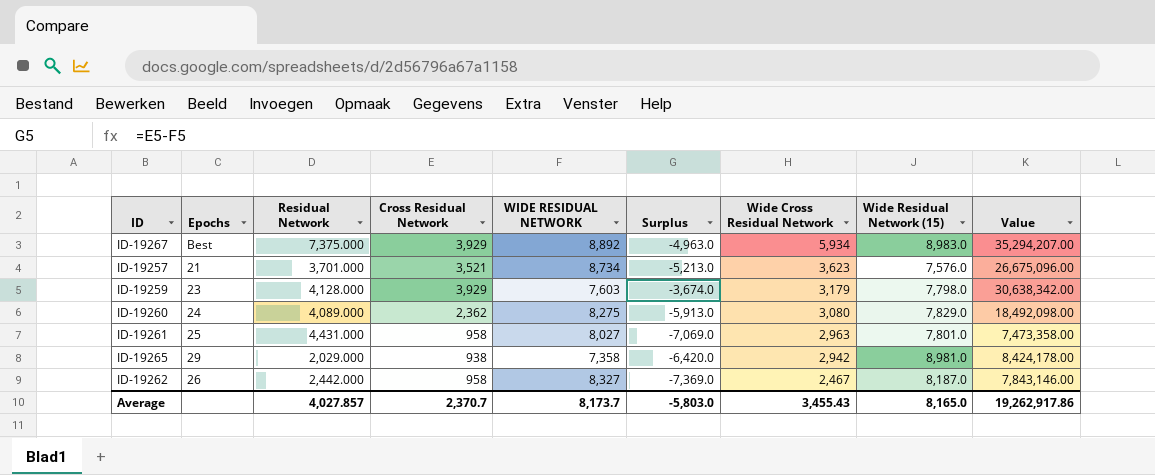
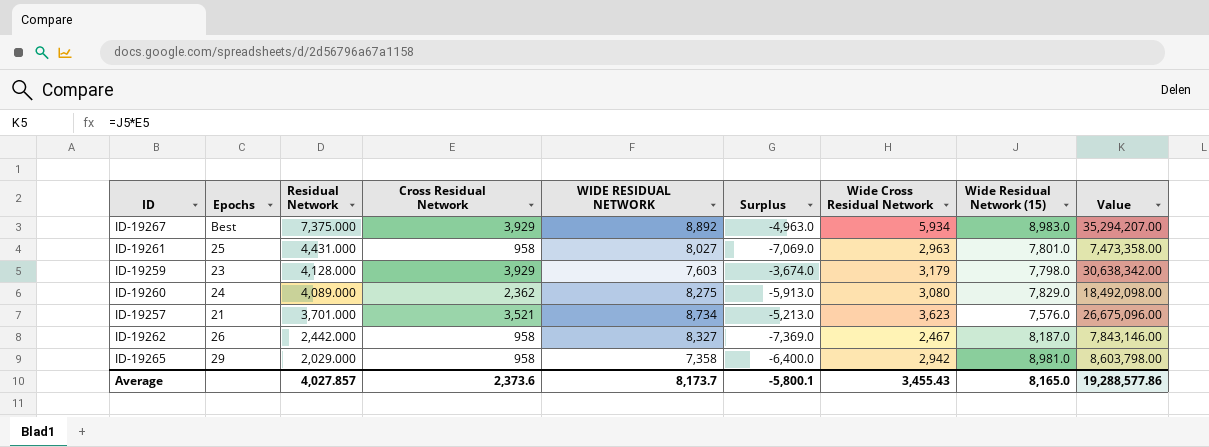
row order: Wide Cross Residual Network descending -> Residual Network descending
ID-19265 | Cross Residual Network: 938 -> 958
ID-19265 | Surplus: -6,420.0 -> -6,400.0
ID-19265 | Value: 8,424,178.00 -> 8,603,798.00
Average | Cross Residual Network: 2,370.7 -> 2,373.6
Average | Surplus: -5,803.0 -> -5,800.1
Average | Value: 19,262,917.86 -> 19,288,577.86

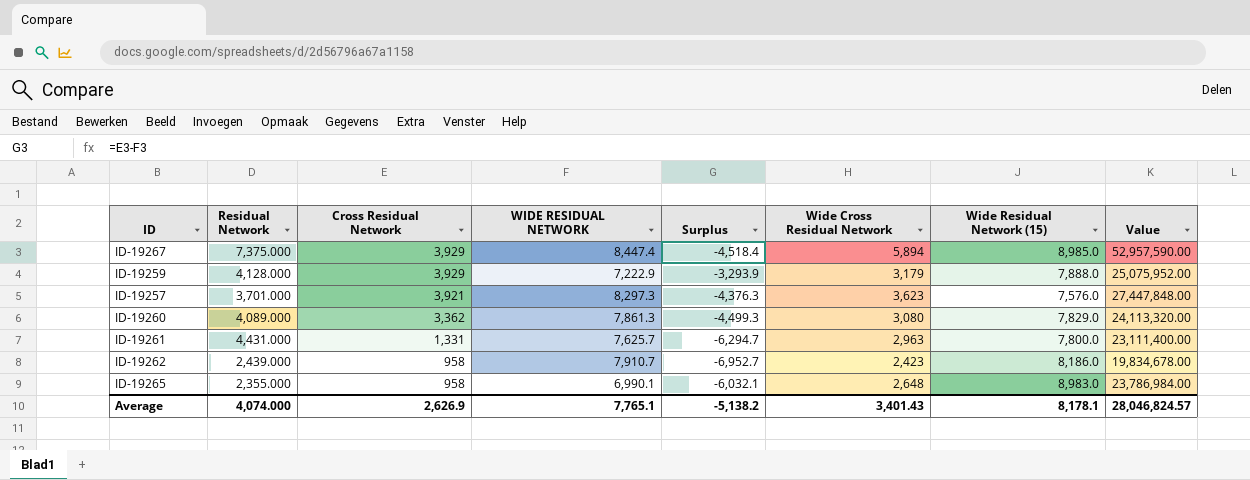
row order: Residual Network descending -> Cross Residual Network descending
column Epochs | position: 2 -> none
column Value | formula: [Cross Residual Network] * [Wide Residual Network (15)] -> [Wide Cross Residual Network] * [Wide Residual Network (15)]
ID-19267 | WIDE RESIDUAL NETWORK: 8,892 -> 8,447.4
ID-19267 | Surplus: -4,963.0 -> -4,518.4
ID-19267 | Wide Cross Residual Network: 5,934 -> 5,894
ID-19267 | Wide Residual Network (15): 8,983.0 -> 8,985.0
ID-19259 | WIDE RESIDUAL NETWORK: 7,603 -> 7,222.9
ID-19259 | Surplus: -3,674.0 -> -3,293.9
ID-19259 | Wide Residual Network (15): 7,798.0 -> 7,888.0
ID-19257 | Cross Residual Network: 3,521 -> 3,921
ID-19257 | WIDE RESIDUAL NETWORK: 8,734 -> 8,297.3
ID-19257 | Surplus: -5,213.0 -> -4,376.3
ID-19260 | Cross Residual Network: 2,362 -> 3,362
ID-19260 | WIDE RESIDUAL NETWORK: 8,275 -> 7,861.3
ID-19260 | Surplus: -5,913.0 -> -4,499.3
ID-19261 | Cross Residual Network: 958 -> 1,331
ID-19261 | WIDE RESIDUAL NETWORK: 8,027 -> 7,625.7
ID-19261 | Surplus: -7,069.0 -> -6,294.7
ID-19261 | Wide Residual Network (15): 7,801.0 -> 7,800.0
ID-19262 | Residual Network: 2,442.000 -> 2,439.000
ID-19262 | WIDE RESIDUAL NETWORK: 8,327 -> 7,910.7
ID-19262 | Surplus: -7,369.0 -> -6,952.7
ID-19262 | Wide Cross Residual Network: 2,467 -> 2,423
ID-19262 | Wide Residual Network (15): 8,187.0 -> 8,186.0
ID-19265 | Residual Network: 2,029.000 -> 2,355.000
ID-19265 | WIDE RESIDUAL NETWORK: 7,358 -> 6,990.1
ID-19265 | Surplus: -6,400.0 -> -6,032.1
ID-19265 | Wide Cross Residual Network: 2,942 -> 2,648
ID-19265 | Wide Residual Network (15): 8,981.0 -> 8,983.0
Average | Residual Network: 4,027.857 -> 4,074.000
Average | Cross Residual Network: 2,373.6 -> 2,626.9
Average | WIDE RESIDUAL NETWORK: 8,173.7 -> 7,765.1
Average | Surplus: -5,800.1 -> -5,138.2
Average | Wide Cross Residual Network: 3,455.43 -> 3,401.43
Average | Wide Residual Network (15): 8,165.0 -> 8,178.1
Average | Value: 19,288,577.86 -> 28,046,824.57

